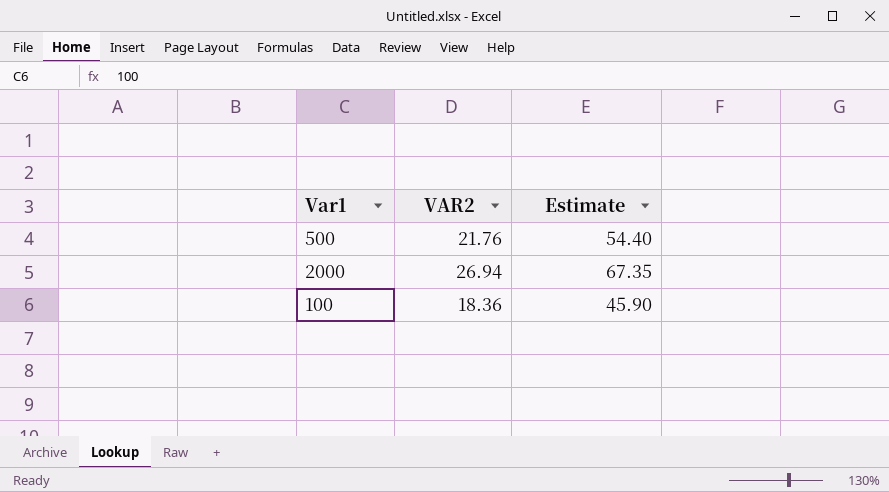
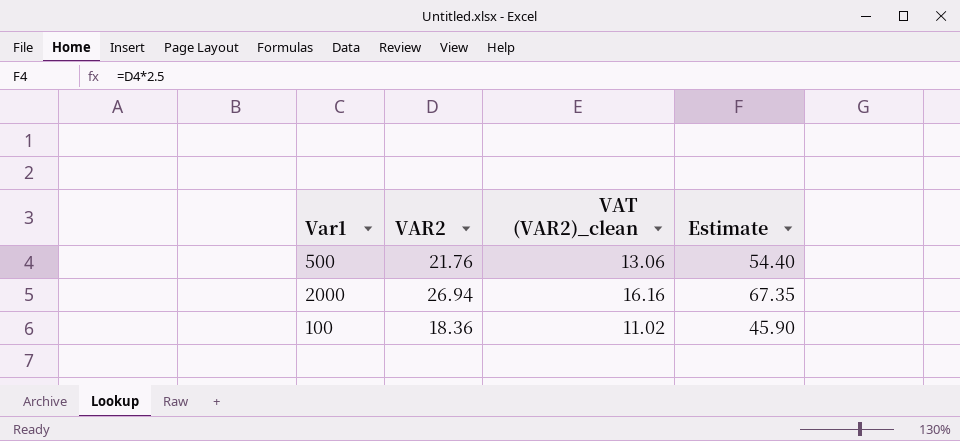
column VAT (VAR2)_clean | formula: none -> [VAR2] * 0.6

